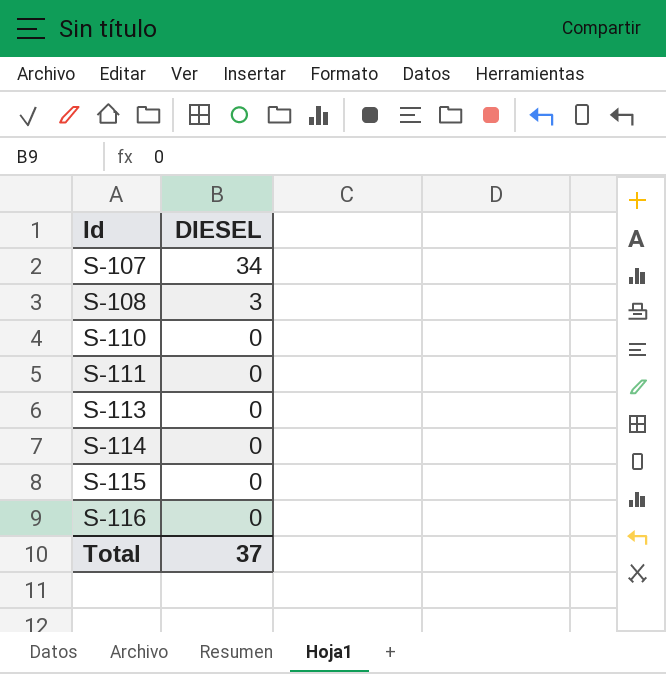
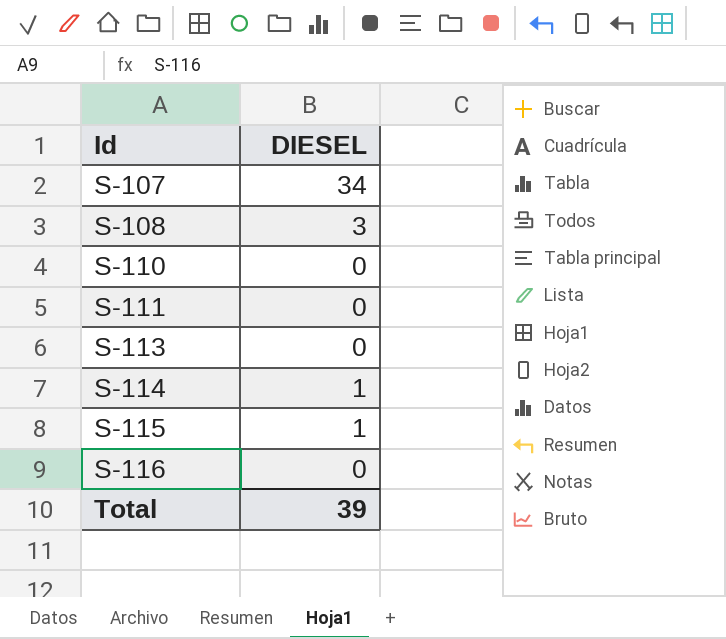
S-114 | DIESEL: 0 -> 1
S-115 | DIESEL: 0 -> 1
Total | DIESEL: 37 -> 39

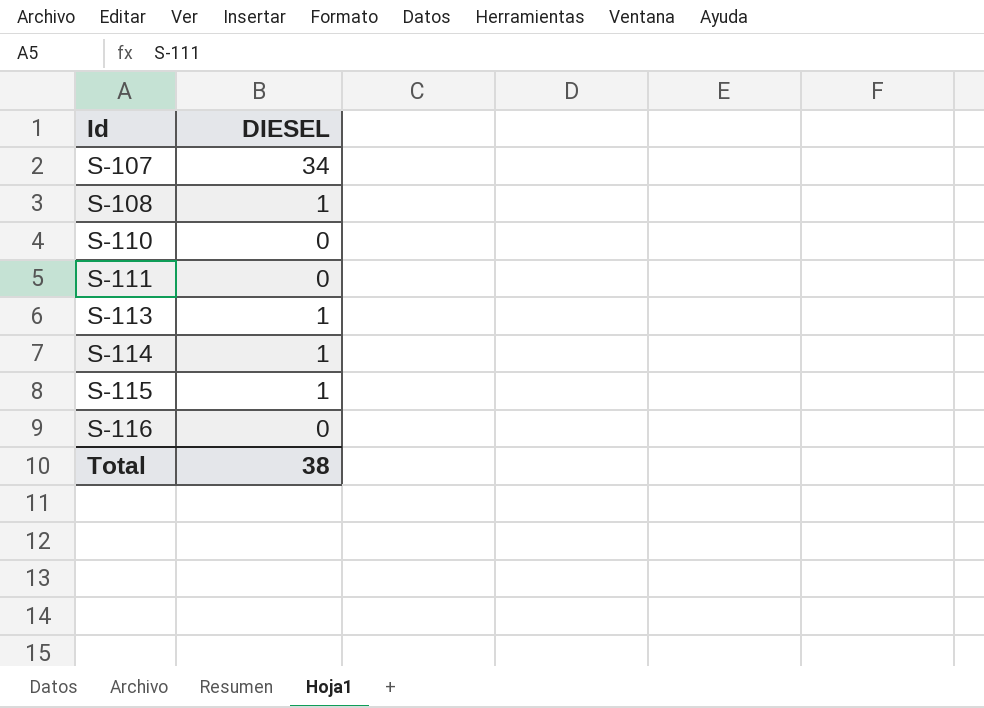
S-108 | DIESEL: 3 -> 1
S-113 | DIESEL: 0 -> 1
Total | DIESEL: 39 -> 38

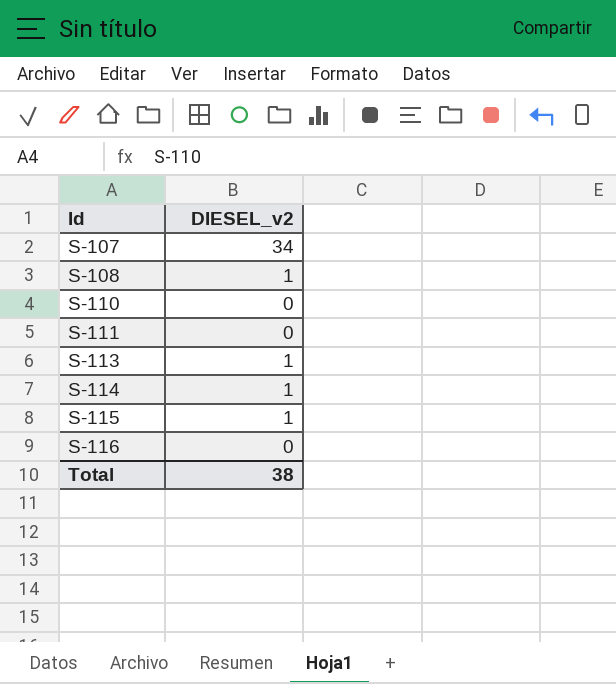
column name: DIESEL -> DIESEL_v2

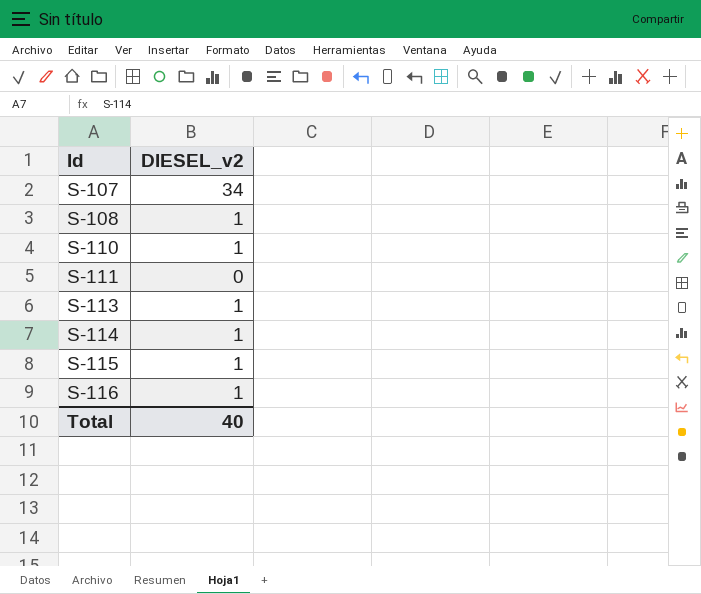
S-110 | DIESEL_v2: 0 -> 1
S-116 | DIESEL_v2: 0 -> 1
Total | DIESEL_v2: 38 -> 40

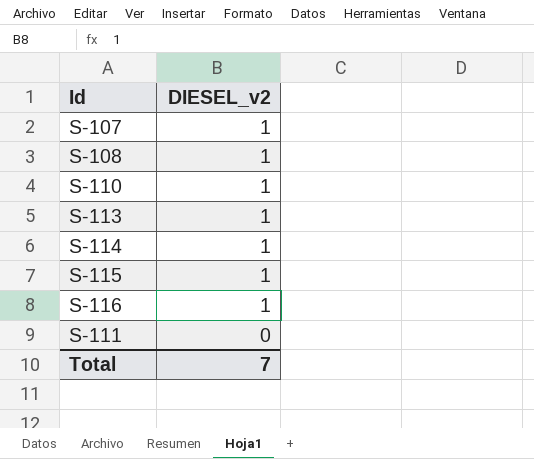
row order: Id ascending -> DIESEL_v2 descending
S-107 | DIESEL_v2: 34 -> 1
Total | DIESEL_v2: 40 -> 7

